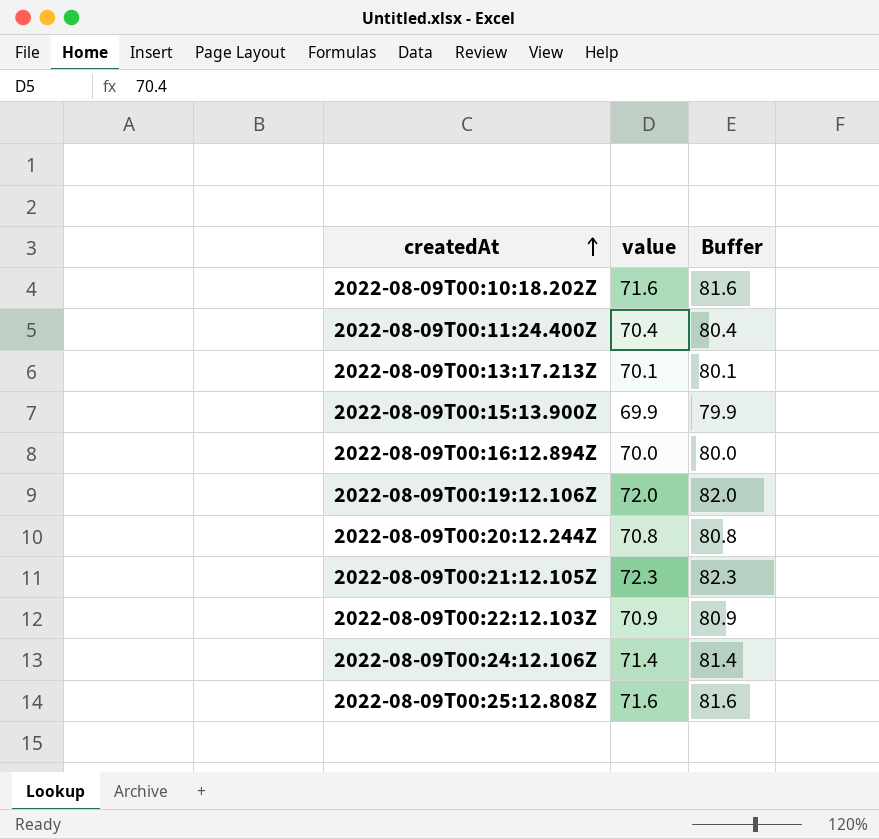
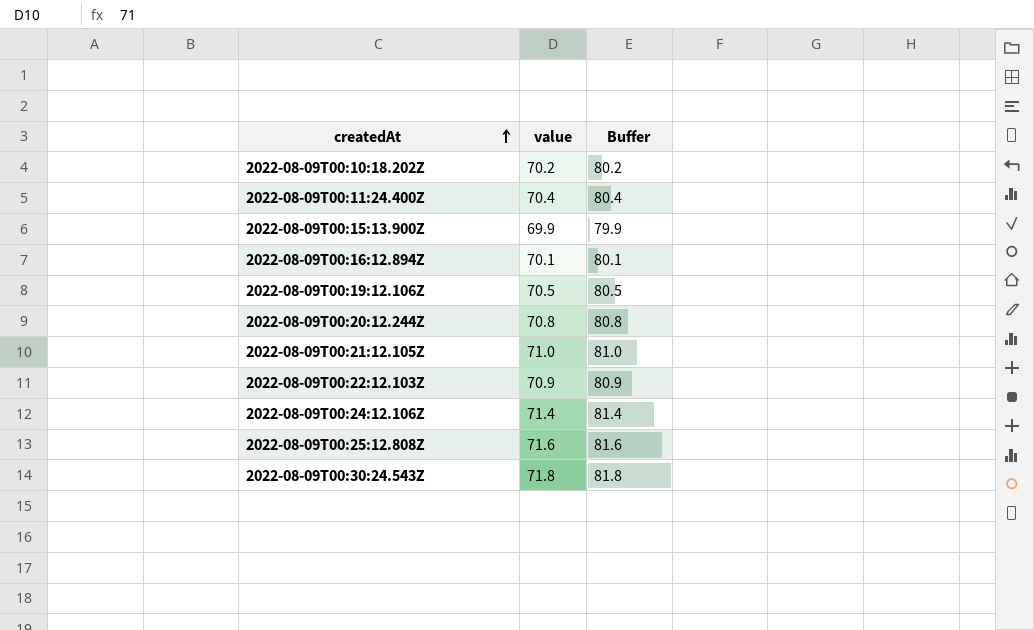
row 2022-08-09T00:13:17.213Z: 70.1 | 80.1 -> none
2022-08-09T00:10:18.202Z | value: 71.6 -> 70.2
2022-08-09T00:10:18.202Z | Buffer: 81.6 -> 80.2
2022-08-09T00:16:12.894Z | value: 70.0 -> 70.1
2022-08-09T00:16:12.894Z | Buffer: 80.0 -> 80.1
2022-08-09T00:19:12.106Z | value: 72.0 -> 70.5
2022-08-09T00:19:12.106Z | Buffer: 82.0 -> 80.5
2022-08-09T00:21:12.105Z | value: 72.3 -> 71.0
2022-08-09T00:21:12.105Z | Buffer: 82.3 -> 81.0
row 2022-08-09T00:30:24.543Z: none -> 71.8 | 81.8

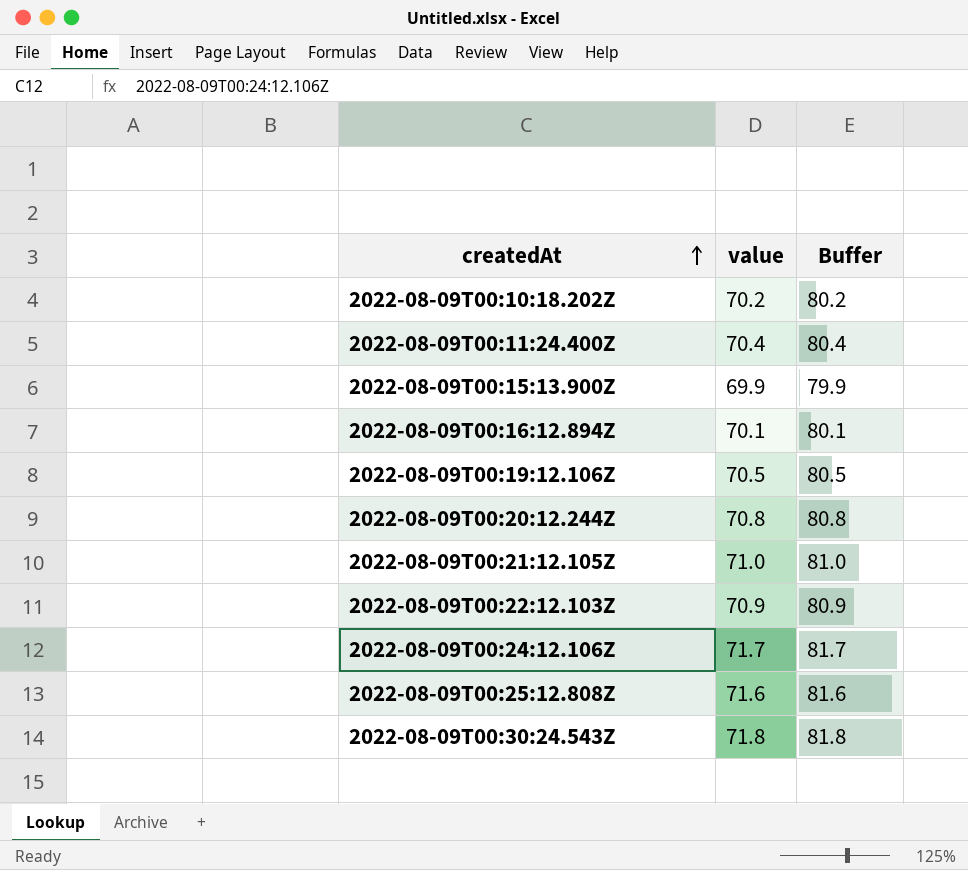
2022-08-09T00:24:12.106Z | value: 71.4 -> 71.7
2022-08-09T00:24:12.106Z | Buffer: 81.4 -> 81.7

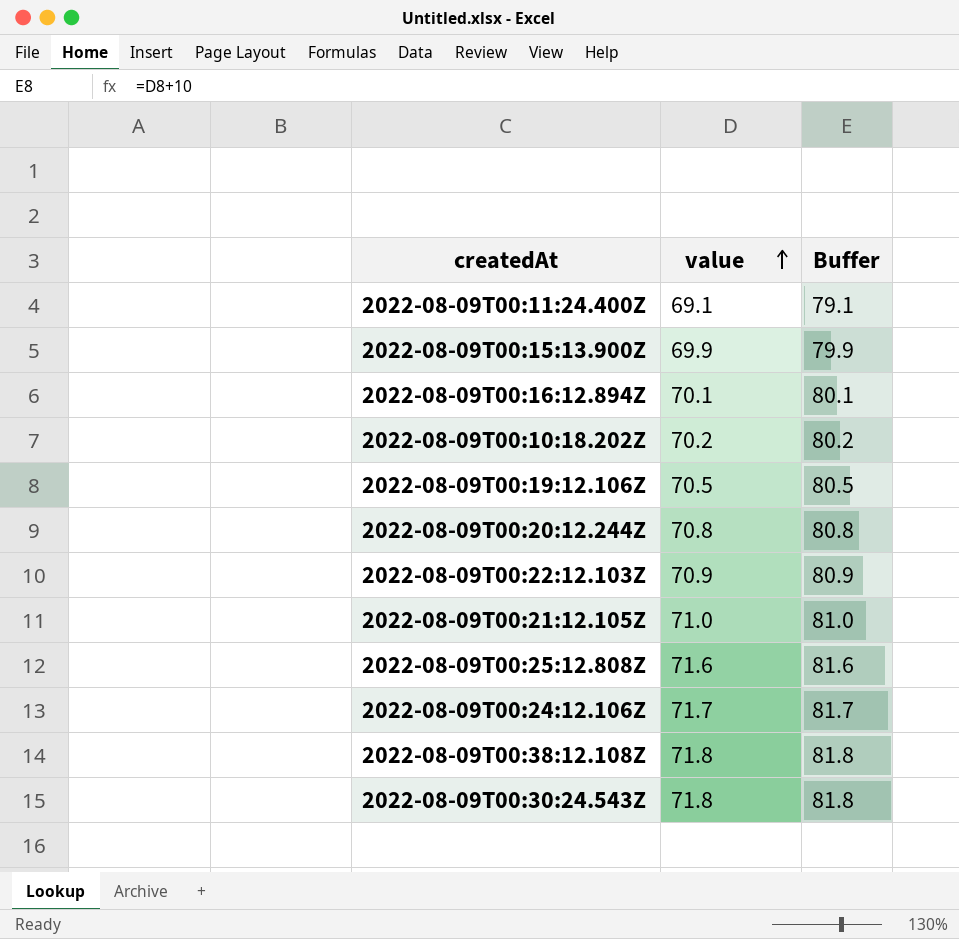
row order: createdAt ascending -> value ascending
2022-08-09T00:11:24.400Z | value: 70.4 -> 69.1
2022-08-09T00:11:24.400Z | Buffer: 80.4 -> 79.1
row 2022-08-09T00:38:12.108Z: none -> 71.8 | 81.8

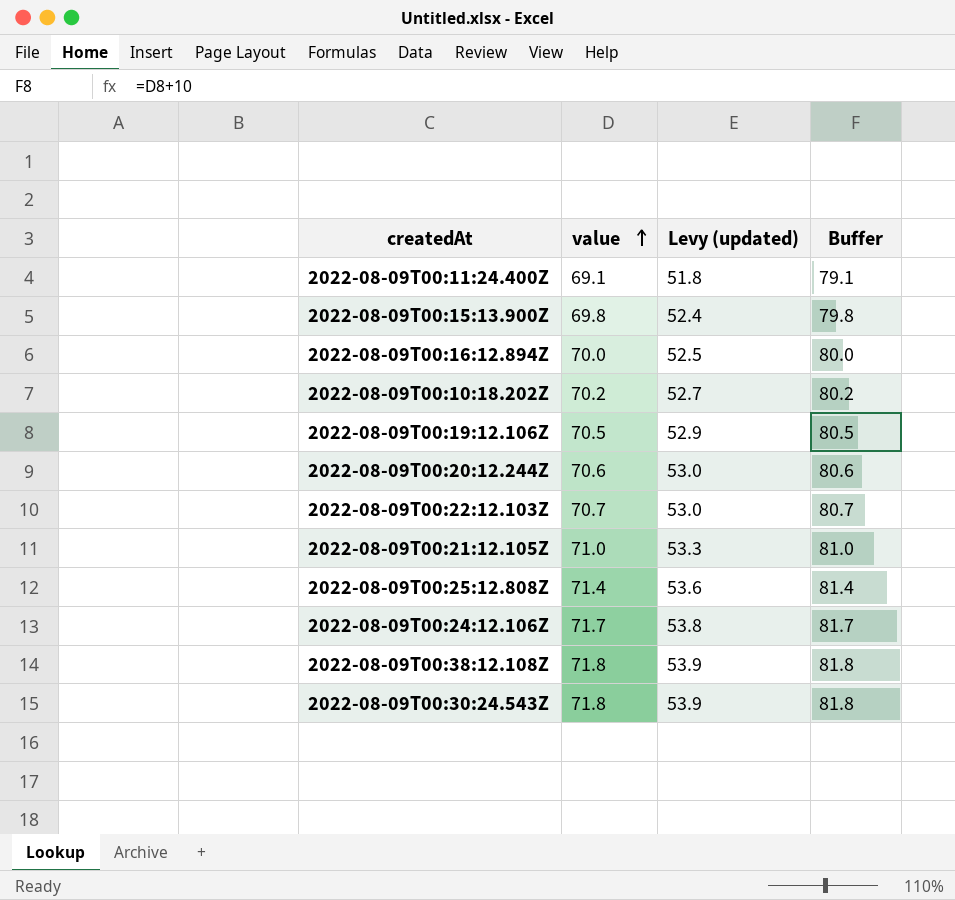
column Levy (updated) | formula: none -> [value] * 0.75
2022-08-09T00:15:13.900Z | value: 69.9 -> 69.8
2022-08-09T00:15:13.900Z | Buffer: 79.9 -> 79.8
2022-08-09T00:16:12.894Z | value: 70.1 -> 70.0
2022-08-09T00:16:12.894Z | Buffer: 80.1 -> 80.0
2022-08-09T00:20:12.244Z | value: 70.8 -> 70.6
2022-08-09T00:20:12.244Z | Buffer: 80.8 -> 80.6
2022-08-09T00:22:12.103Z | value: 70.9 -> 70.7
2022-08-09T00:22:12.103Z | Buffer: 80.9 -> 80.7
2022-08-09T00:25:12.808Z | value: 71.6 -> 71.4
2022-08-09T00:25:12.808Z | Buffer: 81.6 -> 81.4

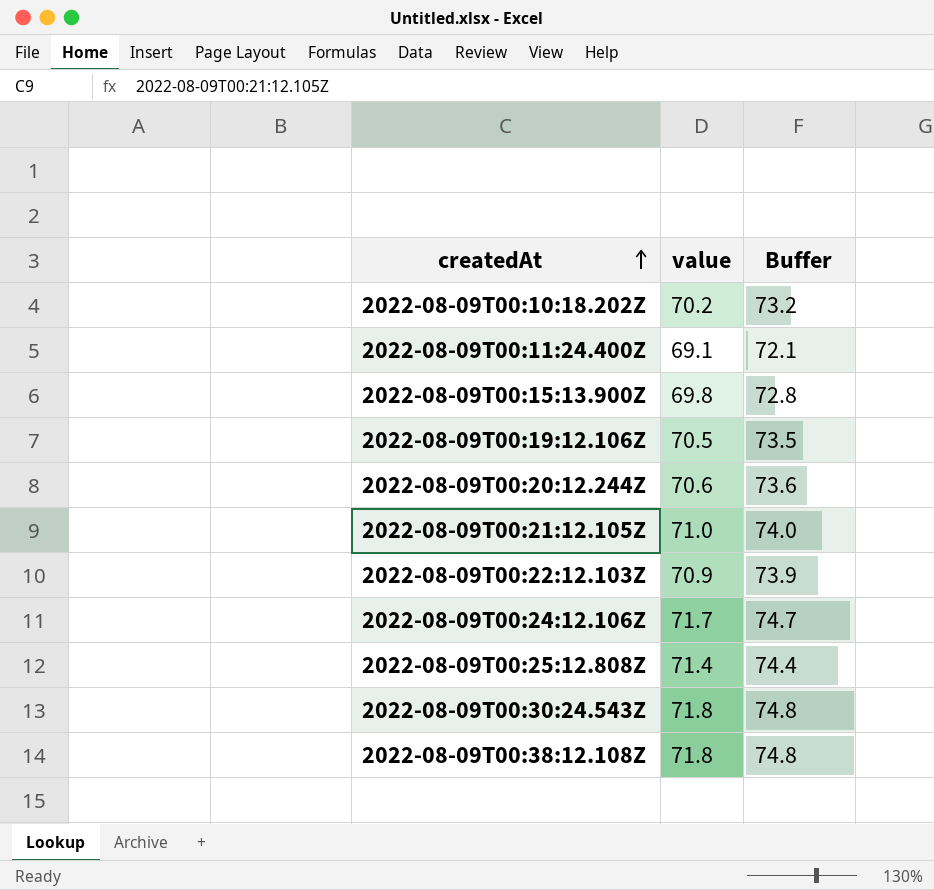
row order: value ascending -> createdAt ascending
column Levy (updated) | formula: [value] * 0.75 -> none
column Buffer | formula: [value] + 10 -> [value] + 3
row 2022-08-09T00:16:12.894Z: 70.0 | 52.5 | 80.0 -> none
2022-08-09T00:22:12.103Z | value: 70.7 -> 70.9

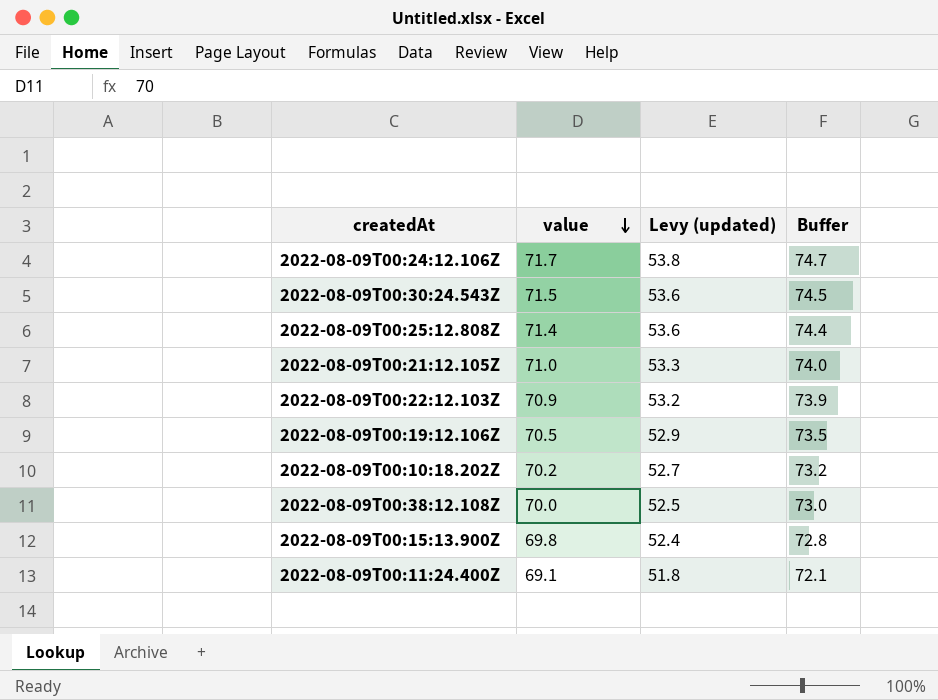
row order: createdAt ascending -> value descending
column Levy (updated) | formula: none -> [value] * 0.75
row 2022-08-09T00:20:12.244Z: 70.6 | 73.6 -> none
2022-08-09T00:30:24.543Z | value: 71.8 -> 71.5
2022-08-09T00:30:24.543Z | Buffer: 74.8 -> 74.5
2022-08-09T00:38:12.108Z | value: 71.8 -> 70.0
2022-08-09T00:38:12.108Z | Buffer: 74.8 -> 73.0

